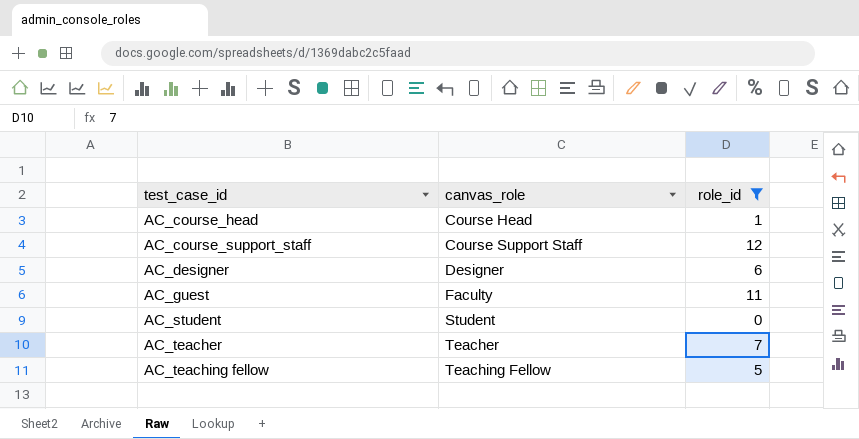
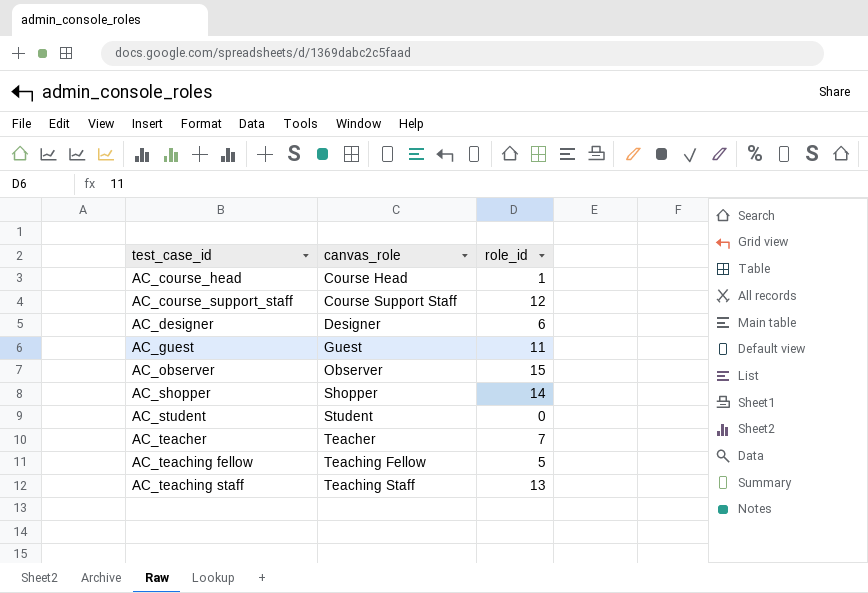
filter: role_id <= 12 -> none
AC_guest | canvas_role: Faculty -> Guest

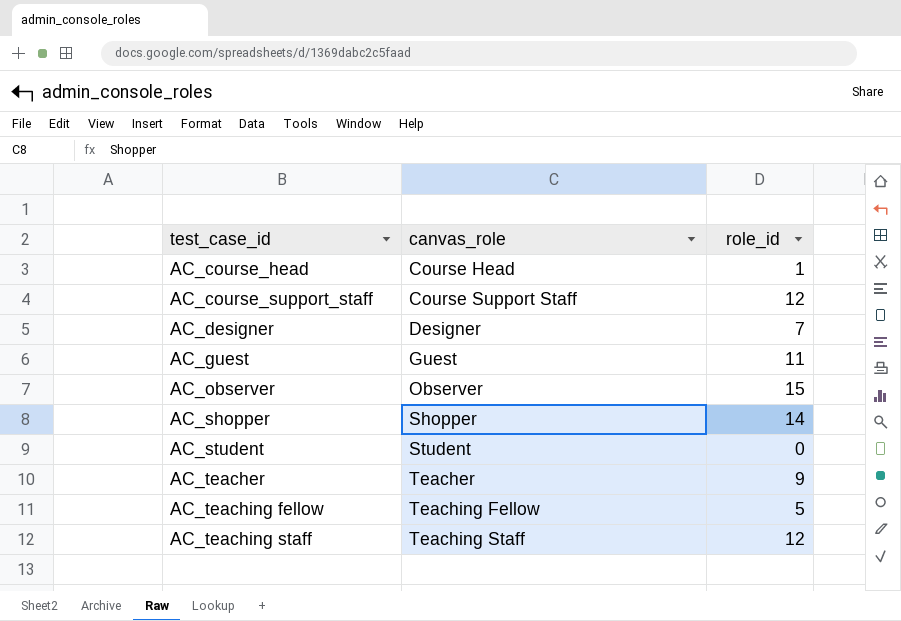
AC_designer | role_id: 6 -> 7
AC_teacher | role_id: 7 -> 9
AC_teaching staff | role_id: 13 -> 12

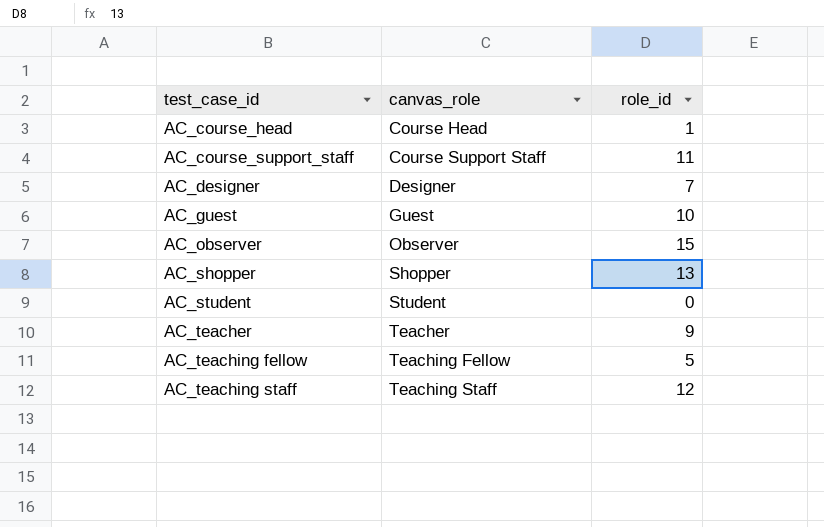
AC_course_support_staff | role_id: 12 -> 11
AC_guest | role_id: 11 -> 10
AC_shopper | role_id: 14 -> 13

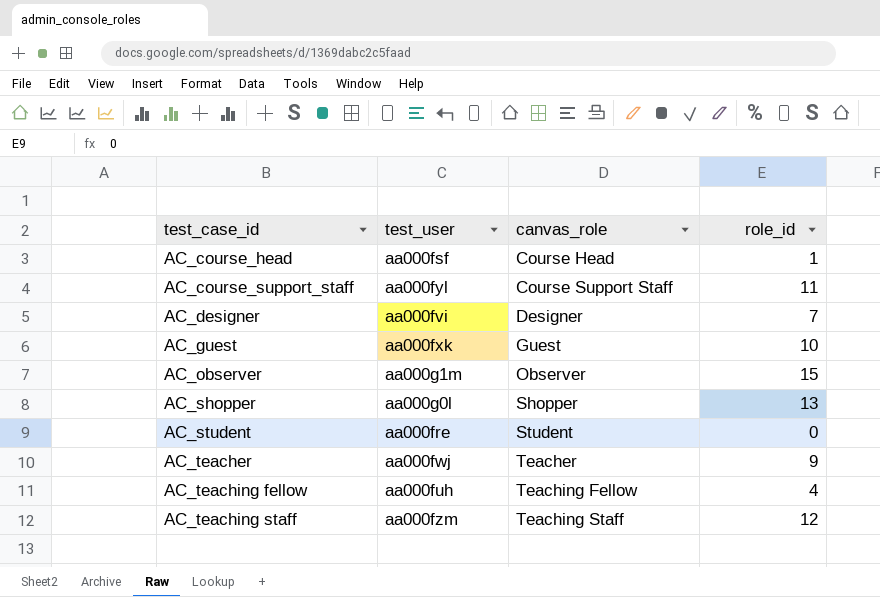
column test_user | position: none -> 2
AC_teaching fellow | role_id: 5 -> 4

